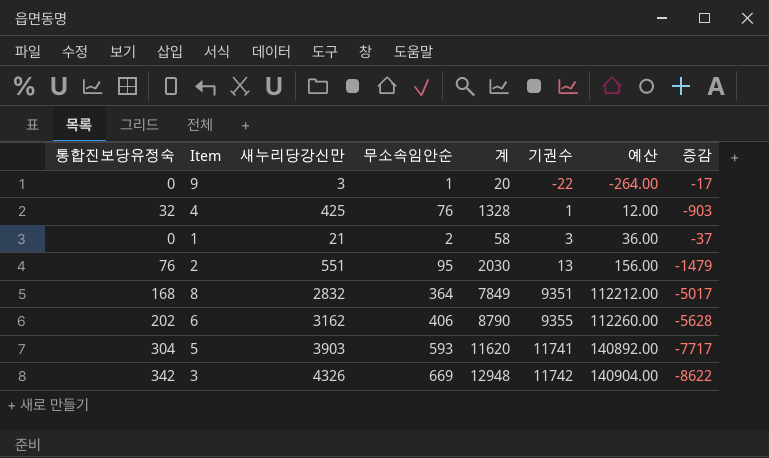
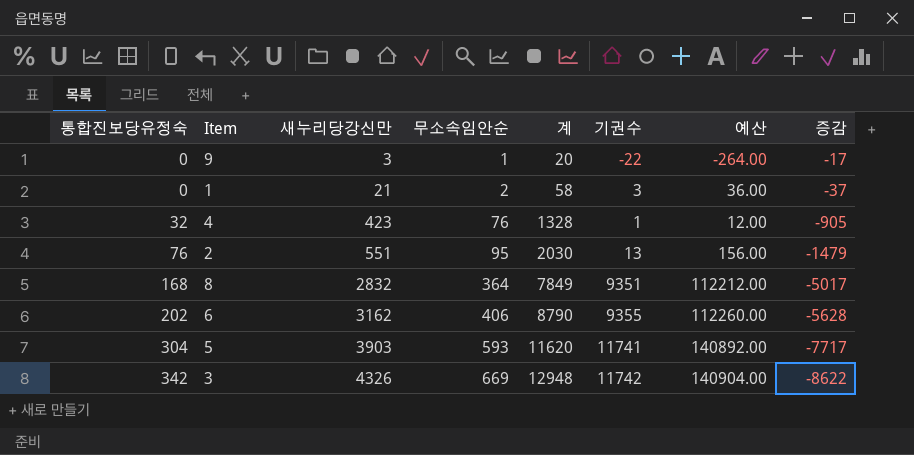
row order: 기권수 ascending -> 통합진보당유정숙 ascending
4 | 새누리당강신만: 425 -> 423
4 | 증감: -903 -> -905

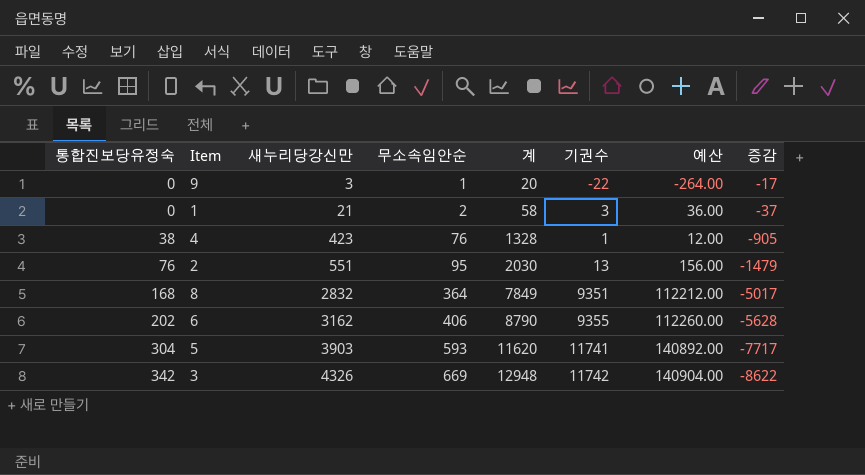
4 | 통합진보당유정숙: 32 -> 38

